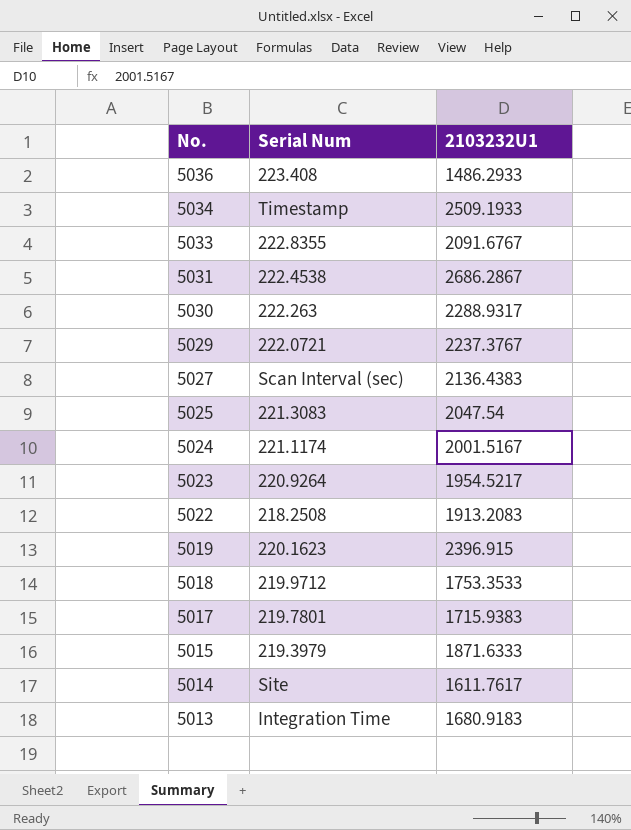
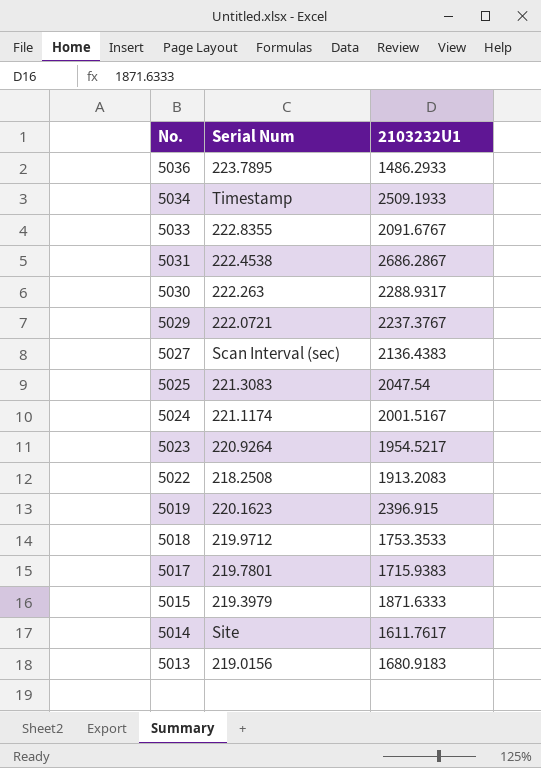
5036 | Serial Num: 223.408 -> 223.7895
5013 | Serial Num: Integration Time -> 219.0156

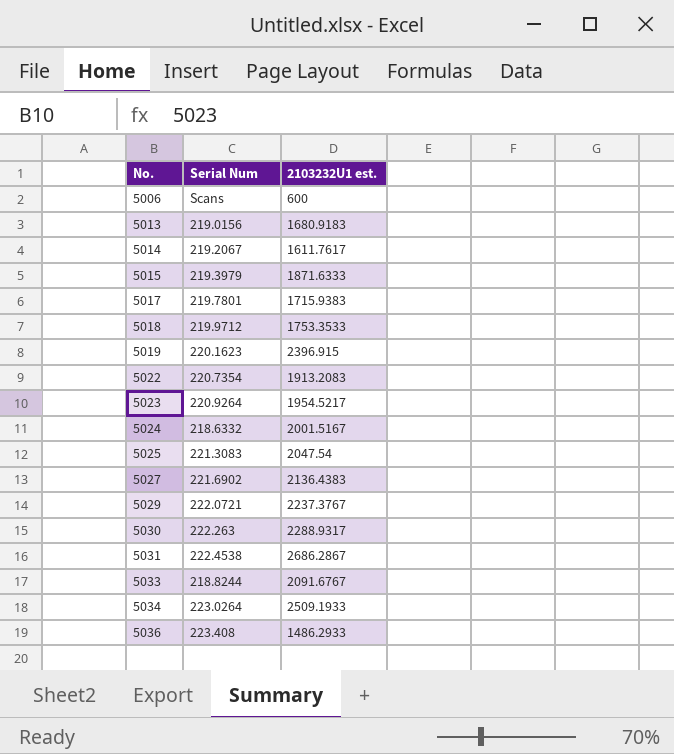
row order: No. descending -> No. ascending
column name: 2103232U1 -> 2103232U1 est.
row 5006: none -> Scans | 600
5014 | Serial Num: Site -> 219.2067
5022 | Serial Num: 218.2508 -> 220.7354
5024 | Serial Num: 221.1174 -> 218.6332
5027 | Serial Num: Scan Interval (sec) -> 221.6902
5033 | Serial Num: 222.8355 -> 218.8244
5034 | Serial Num: Timestamp -> 223.0264
5036 | Serial Num: 223.7895 -> 223.408

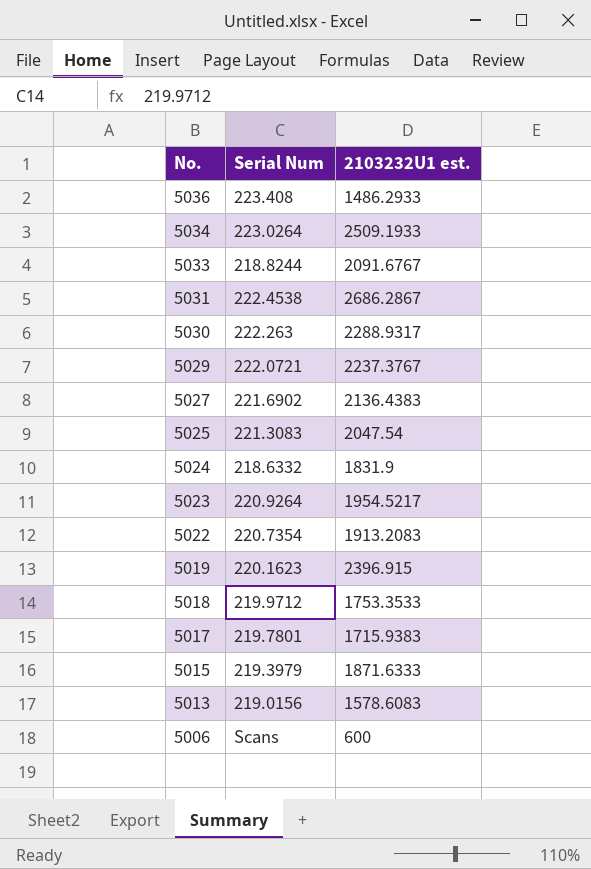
row order: No. ascending -> No. descending
row 5014: 219.2067 | 1611.7617 -> none
5024 | 2103232U1 est.: 2001.5167 -> 1831.9
5013 | 2103232U1 est.: 1680.9183 -> 1578.6083

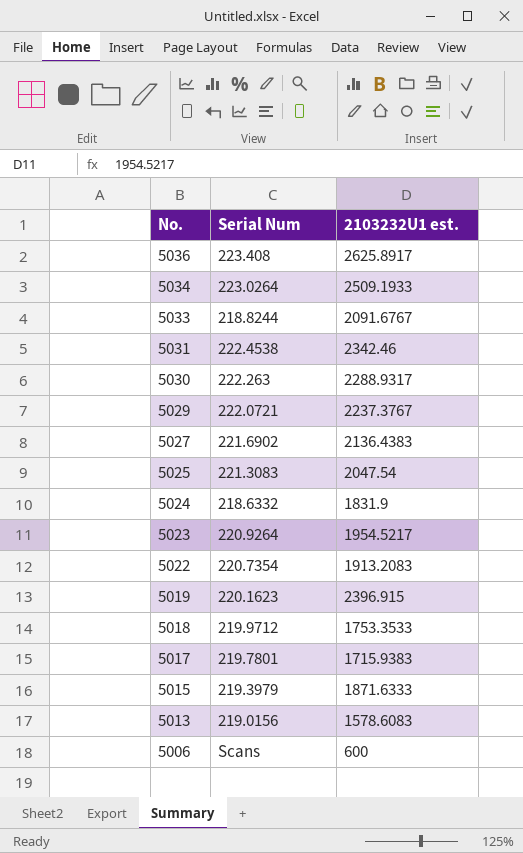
5036 | 2103232U1 est.: 1486.2933 -> 2625.8917
5031 | 2103232U1 est.: 2686.2867 -> 2342.46

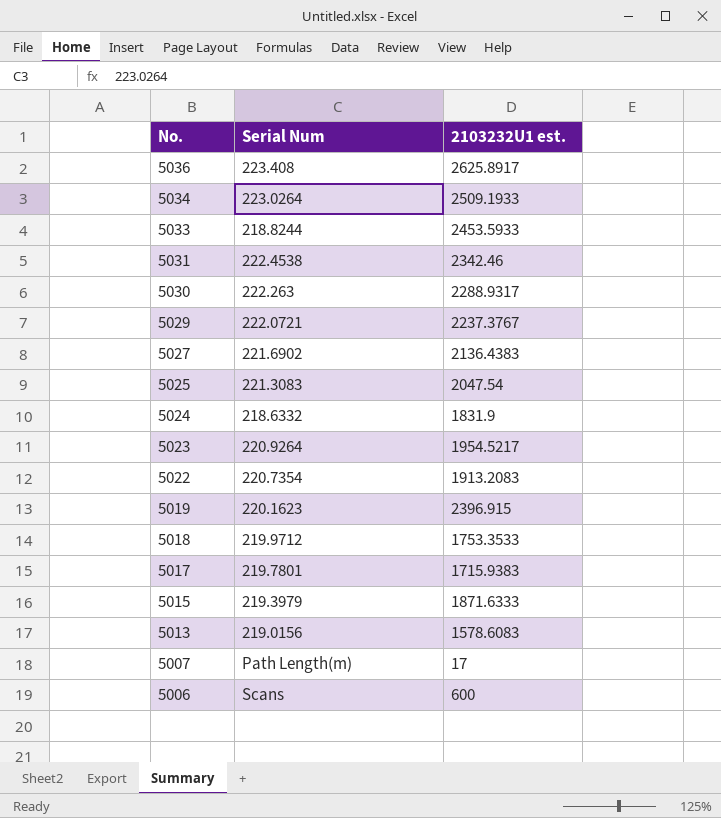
5033 | 2103232U1 est.: 2091.6767 -> 2453.5933
row 5007: none -> Path Length(m) | 17

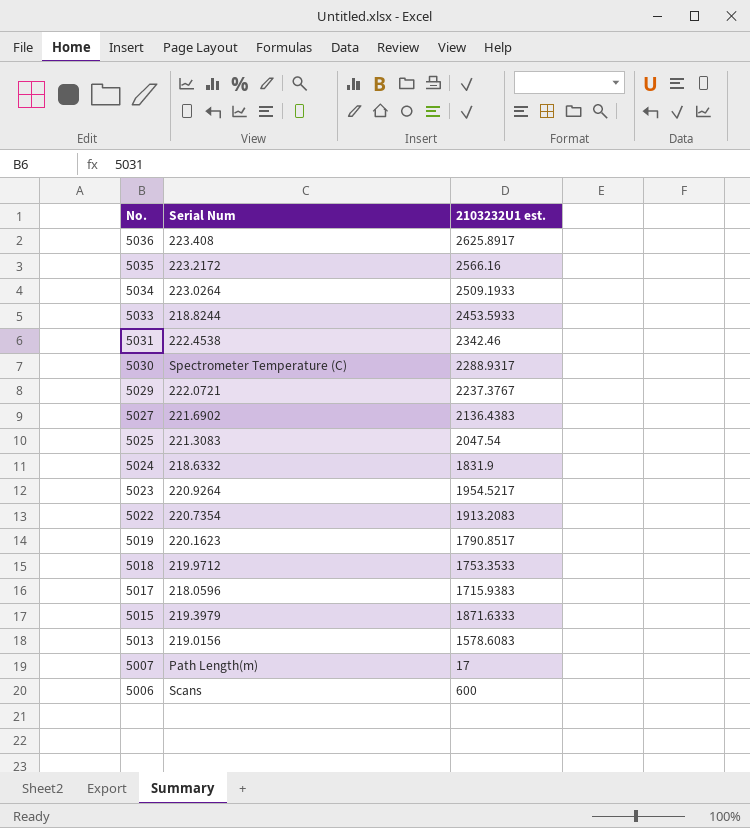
row 5035: none -> 223.2172 | 2566.16
5030 | Serial Num: 222.263 -> Spectrometer Temperature (C)
5019 | 2103232U1 est.: 2396.915 -> 1790.8517
5017 | Serial Num: 219.7801 -> 218.0596

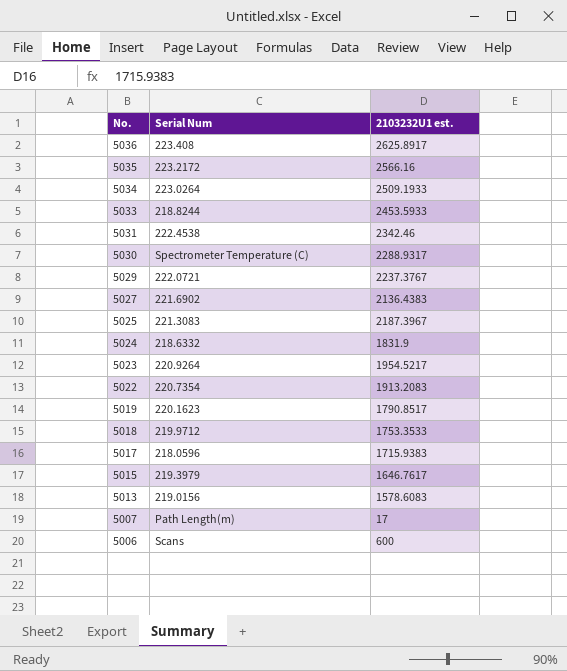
5025 | 2103232U1 est.: 2047.54 -> 2187.3967
5015 | 2103232U1 est.: 1871.6333 -> 1646.7617

